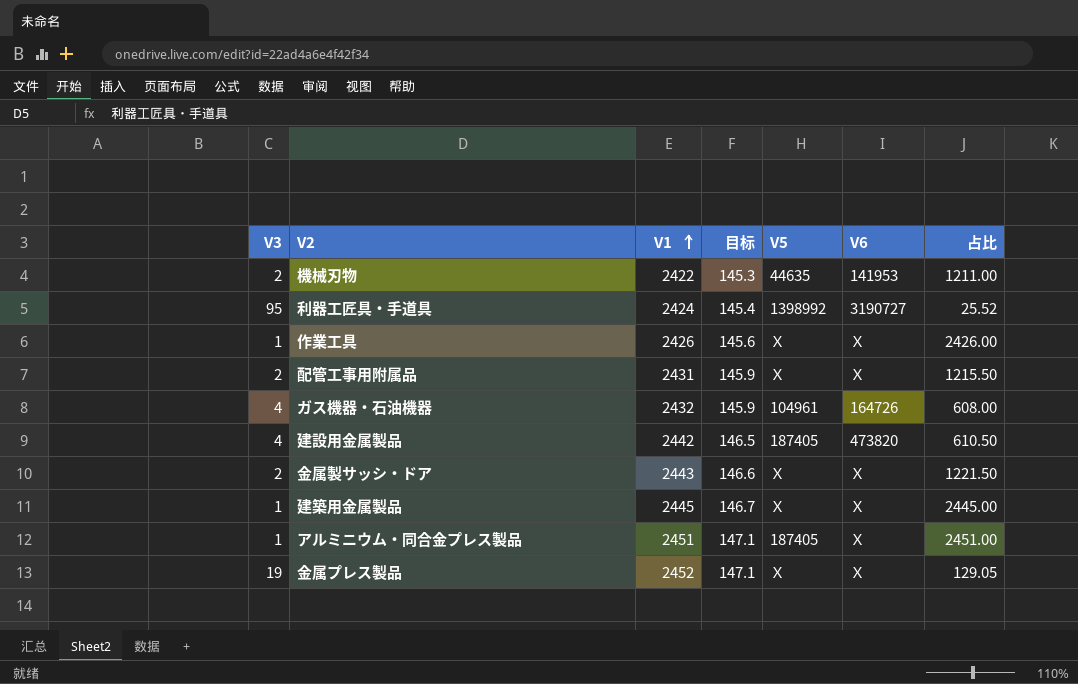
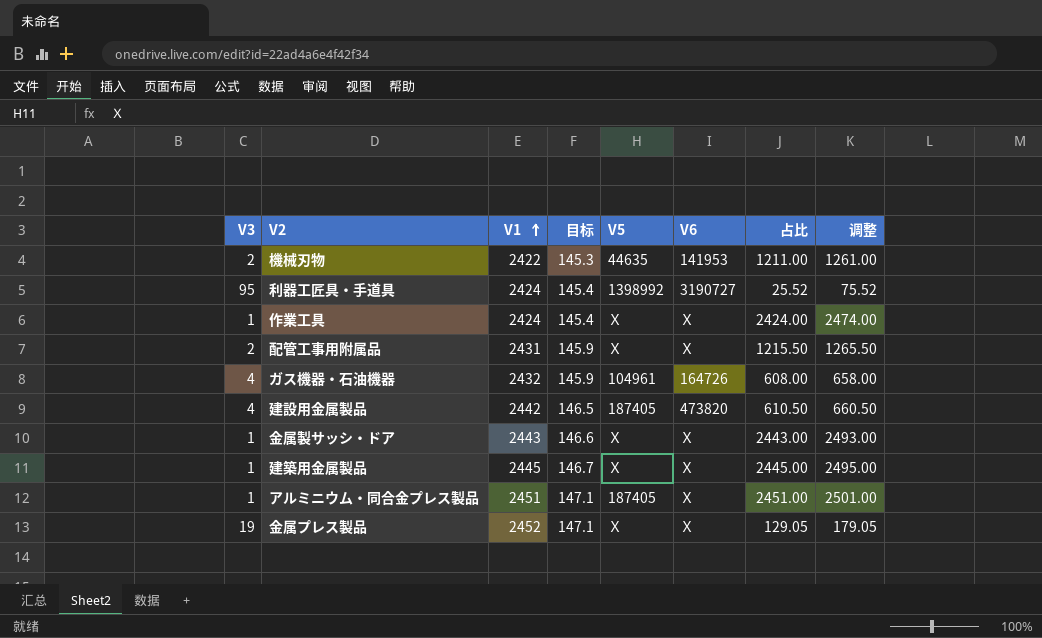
column 调整 | formula: none -> [占比] + 50
作業工具 | V1: 2426 -> 2424
作業工具 | 目标: 145.6 -> 145.4
作業工具 | 占比: 2426.00 -> 2424.00
金属製サッシ・ドア | V3: 2 -> 1
金属製サッシ・ドア | 占比: 1221.50 -> 2443.00

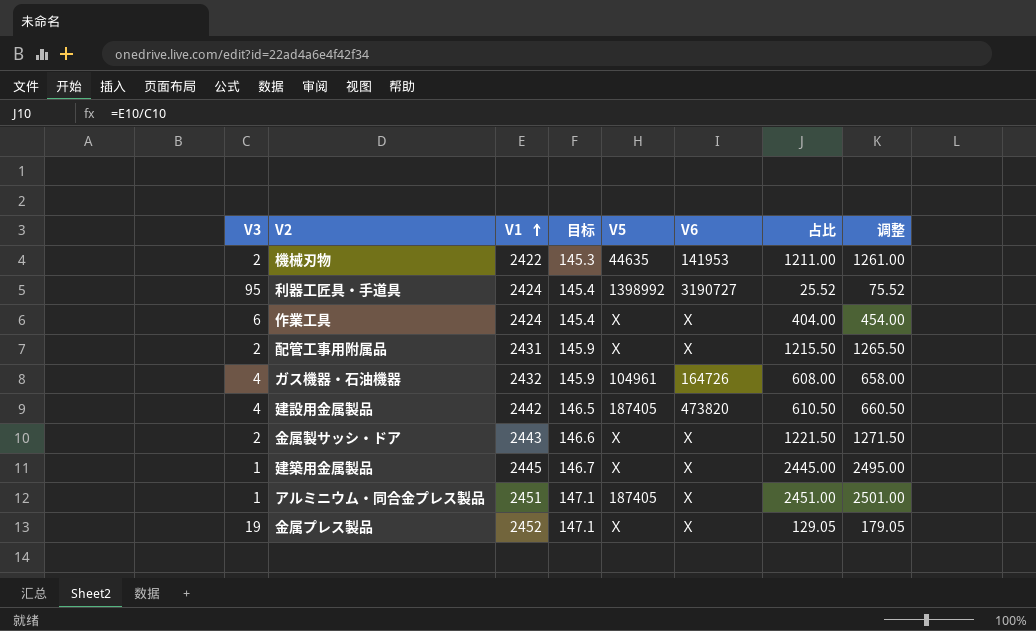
作業工具 | V3: 1 -> 6
作業工具 | 占比: 2424.00 -> 404.00
作業工具 | 调整: 2474.00 -> 454.00
金属製サッシ・ドア | V3: 1 -> 2
金属製サッシ・ドア | 占比: 2443.00 -> 1221.50
金属製サッシ・ドア | 调整: 2493.00 -> 1271.50

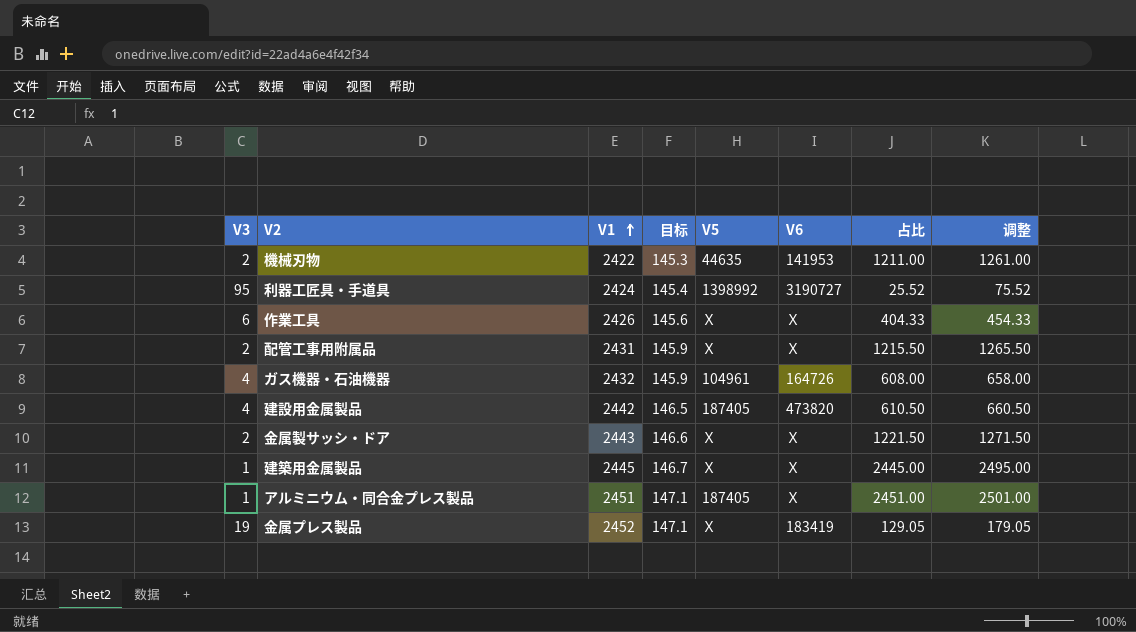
作業工具 | V1: 2424 -> 2426
作業工具 | 目标: 145.4 -> 145.6
作業工具 | 占比: 404.00 -> 404.33
作業工具 | 调整: 454.00 -> 454.33
金属プレス製品 | V6: Ｘ -> 183419

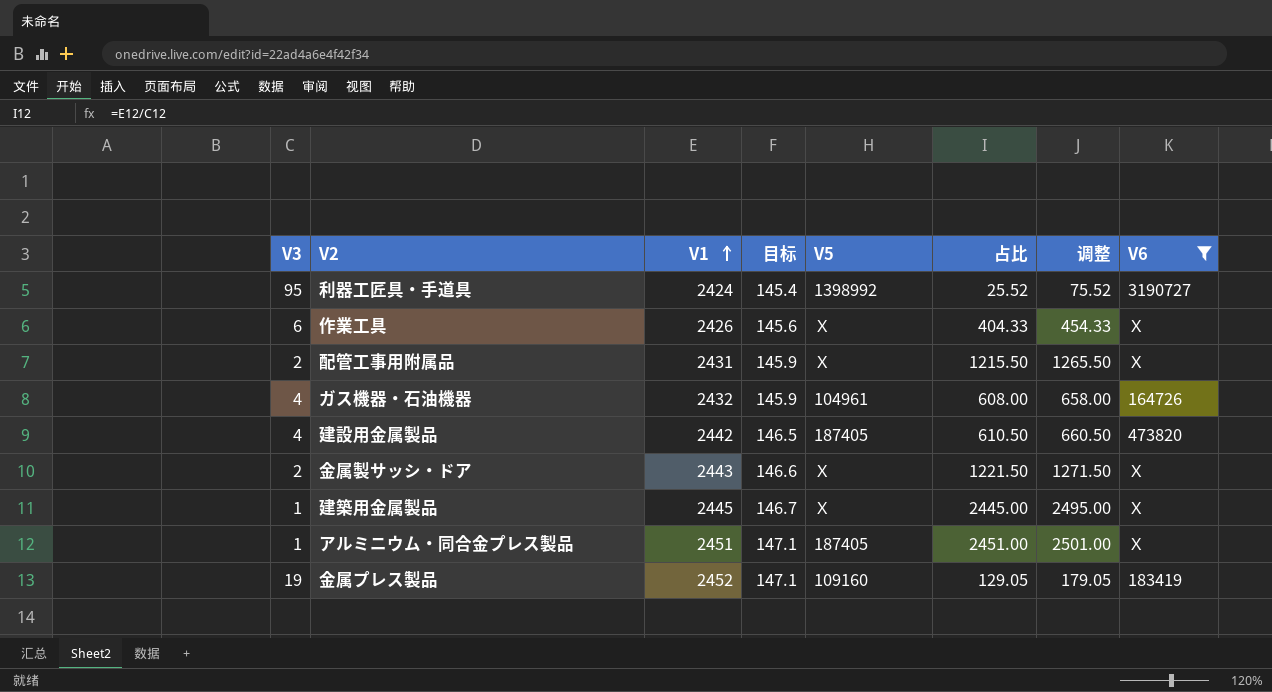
filter: none -> V6 != 141953
column V6 | position: 6 -> 8
金属プレス製品 | V5: Ｘ -> 109160

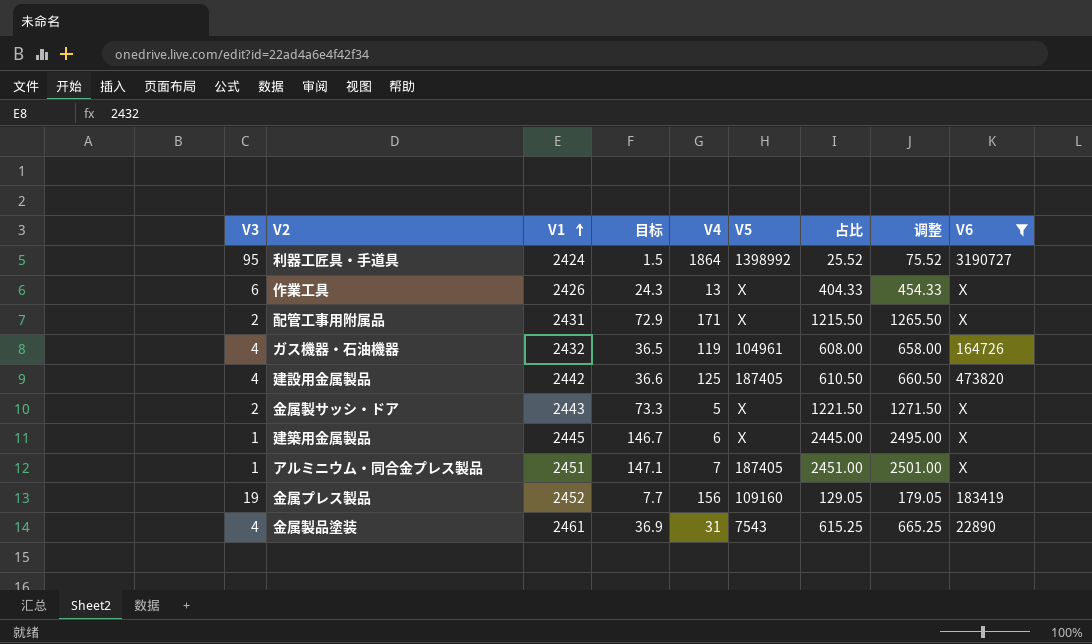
column 目标 | formula: [V1] * 0.06 -> [占比] * 0.06
column V4 | position: none -> 5
row 金属製品塗装: none -> 4 | 2461 | 36.9 | 31 | 7543 | 615.25 | 665.25 | 22890

